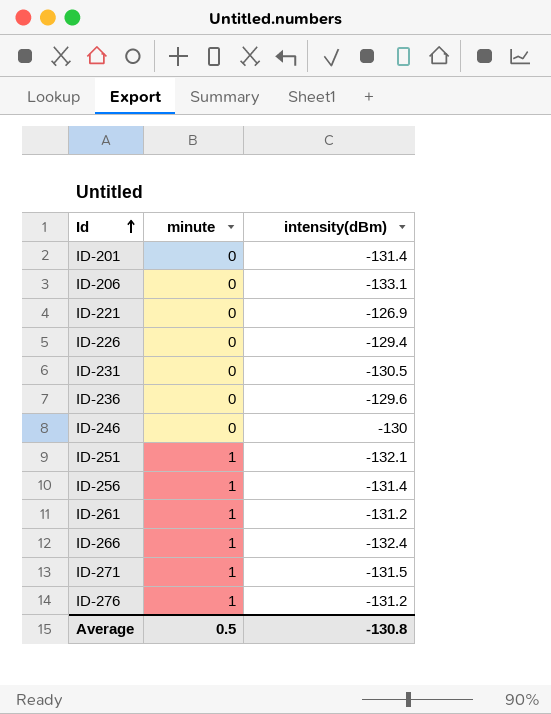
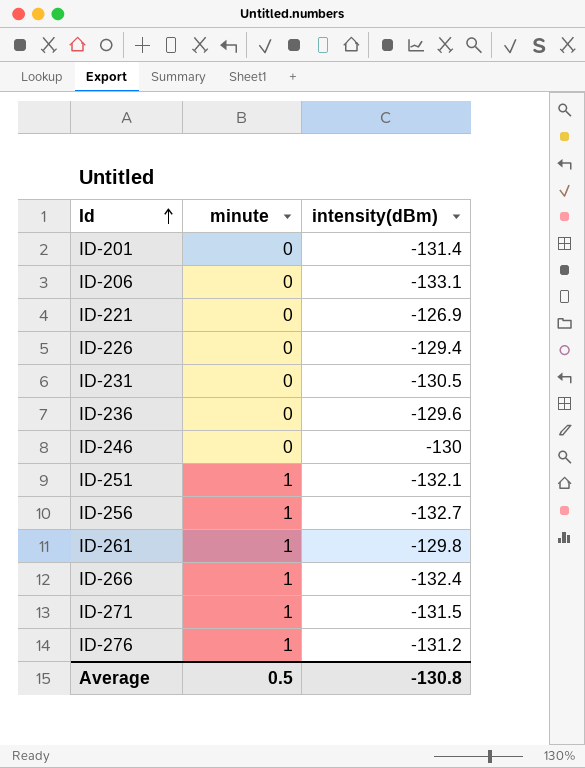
ID-256 | intensity(dBm): -131.4 -> -132.7
ID-261 | intensity(dBm): -131.2 -> -129.8

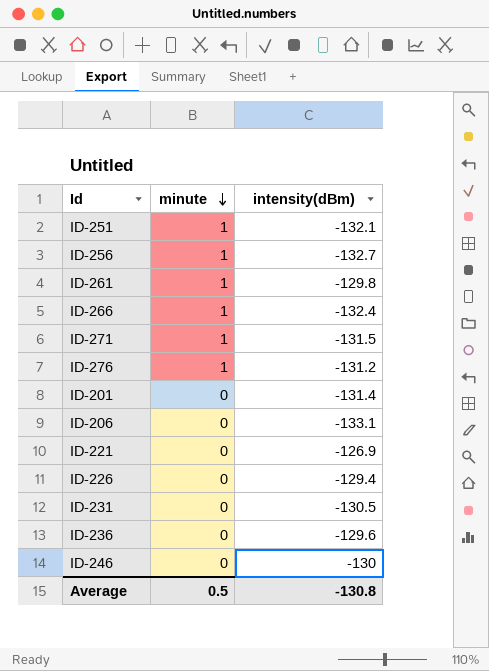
row order: Id ascending -> minute descending

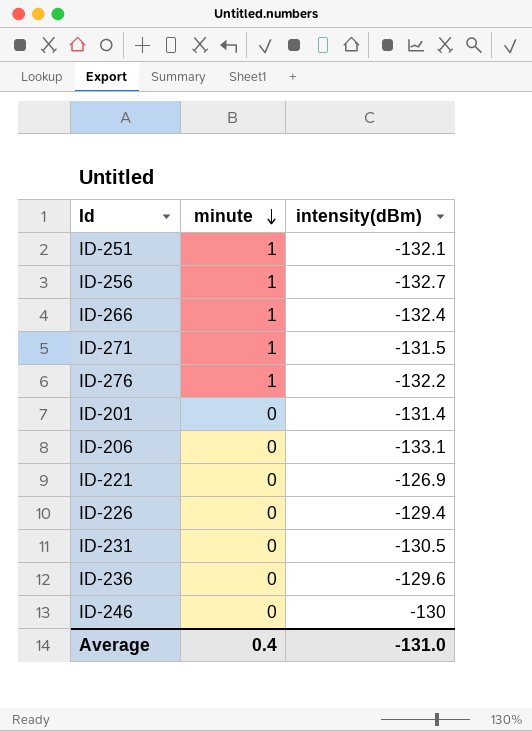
row ID-261: 1 | -129.8 -> none
ID-276 | intensity(dBm): -131.2 -> -132.2
Average | minute: 0.5 -> 0.4
Average | intensity(dBm): -130.8 -> -131.0

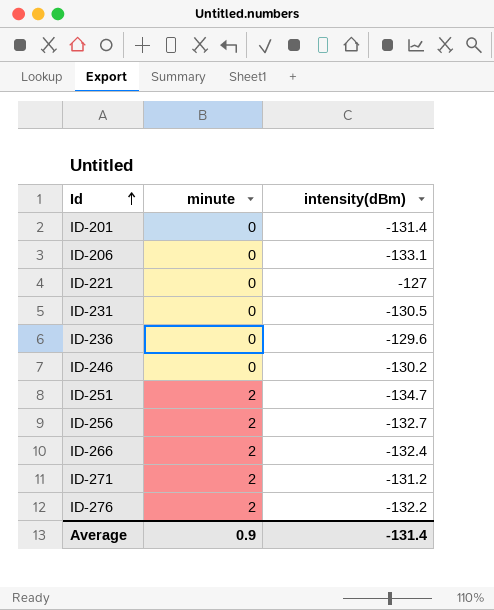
row order: minute descending -> Id ascending
row ID-226: 0 | -129.4 -> none
ID-221 | intensity(dBm): -126.9 -> -127
ID-246 | intensity(dBm): -130 -> -130.2
ID-251 | minute: 1 -> 2
ID-251 | intensity(dBm): -132.1 -> -134.7
ID-256 | minute: 1 -> 2
ID-266 | minute: 1 -> 2
ID-271 | minute: 1 -> 2
ID-271 | intensity(dBm): -131.5 -> -131.2
ID-276 | minute: 1 -> 2
Average | minute: 0.4 -> 0.9
Average | intensity(dBm): -131.0 -> -131.4

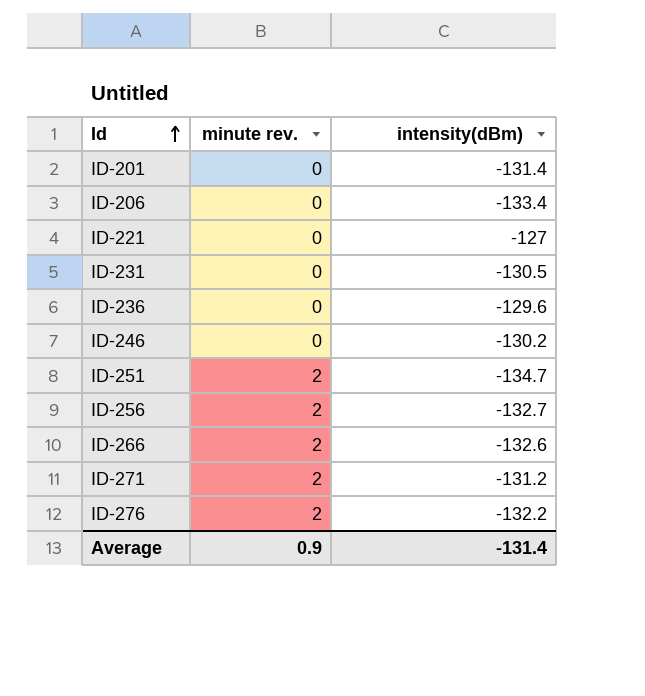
column name: minute -> minute rev.
ID-206 | intensity(dBm): -133.1 -> -133.4
ID-266 | intensity(dBm): -132.4 -> -132.6

